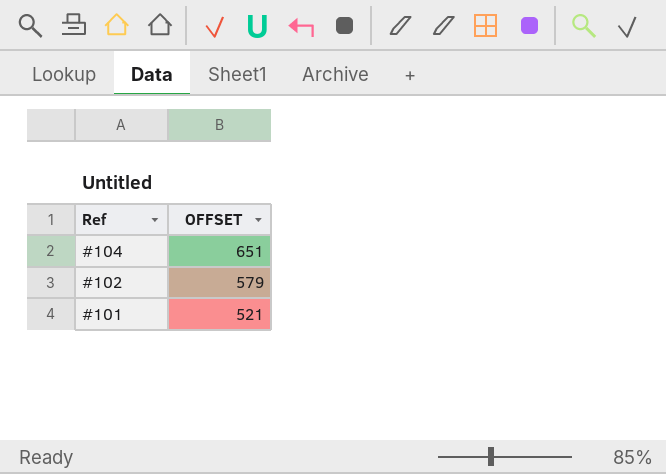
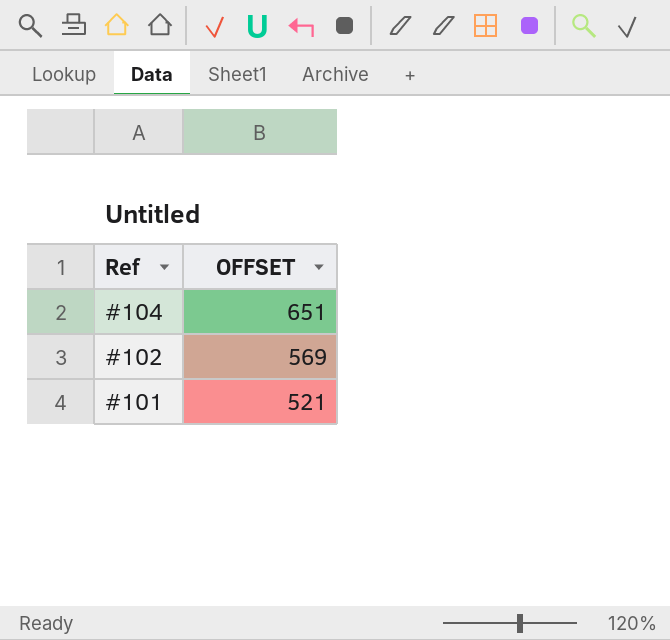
#102 | OFFSET: 579 -> 569

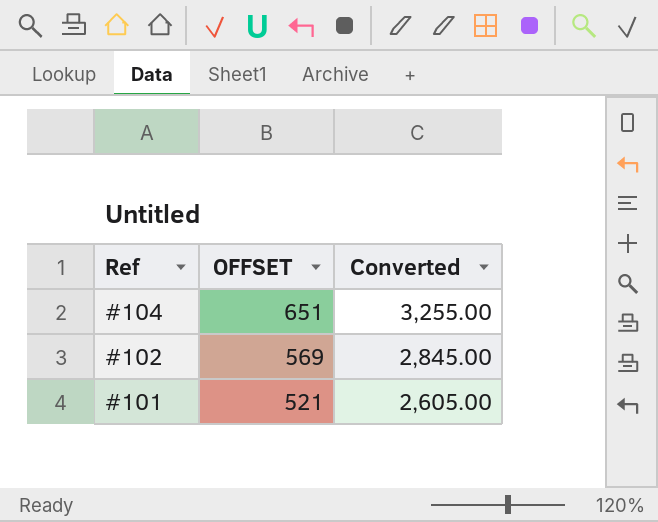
column Converted | formula: none -> [OFFSET] * 5

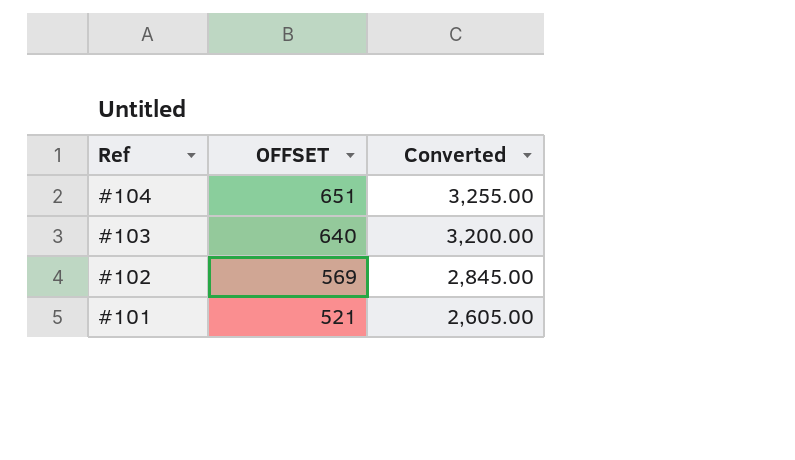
row #103: none -> 640 | 3,200.00

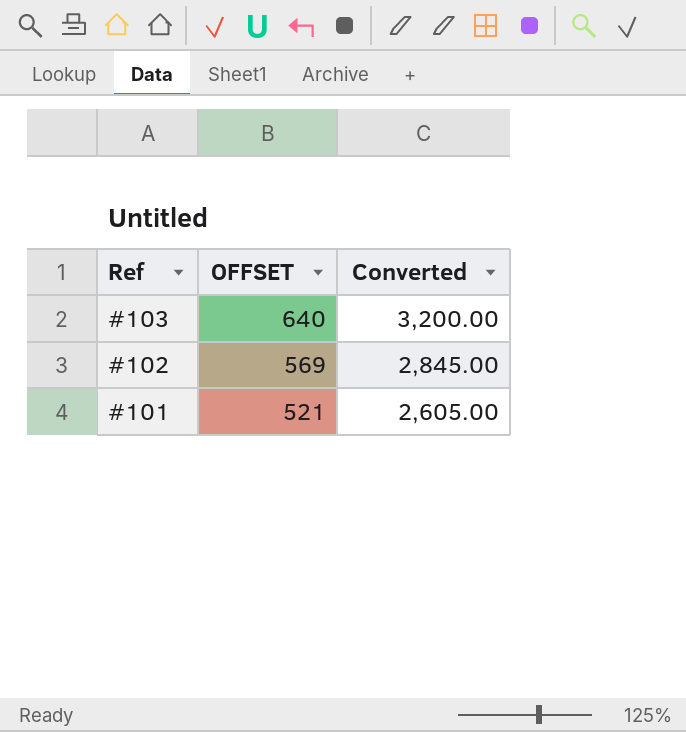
row #104: 651 | 3,255.00 -> none

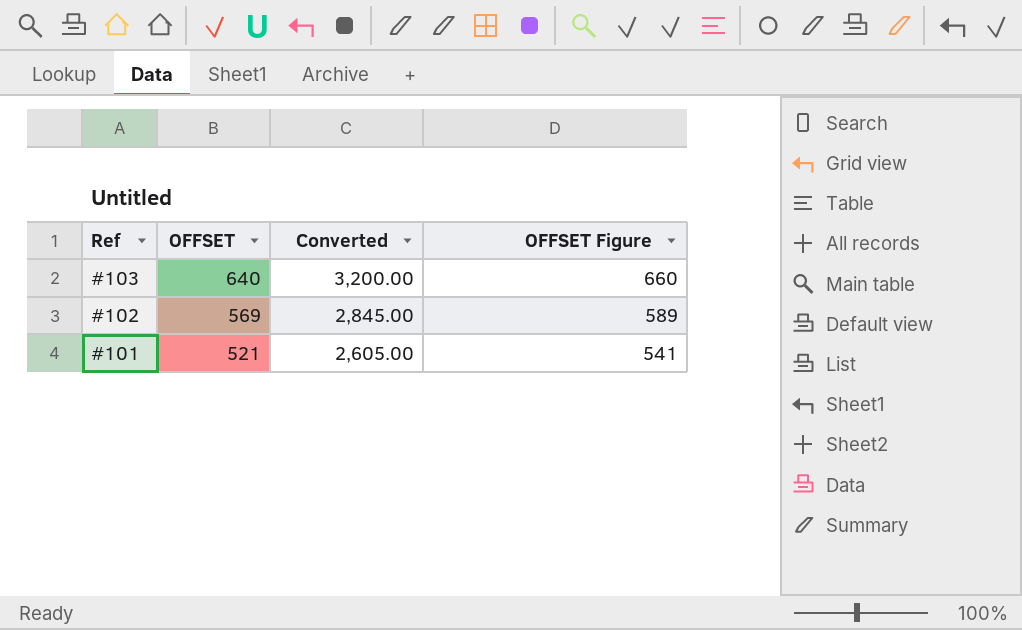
column OFFSET Figure | formula: none -> [OFFSET] + 20

